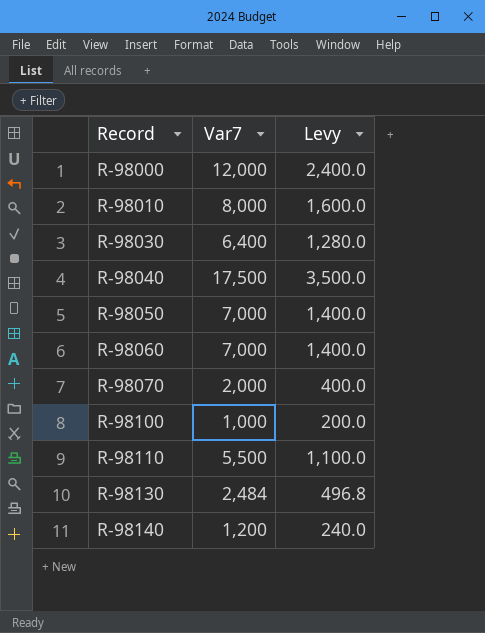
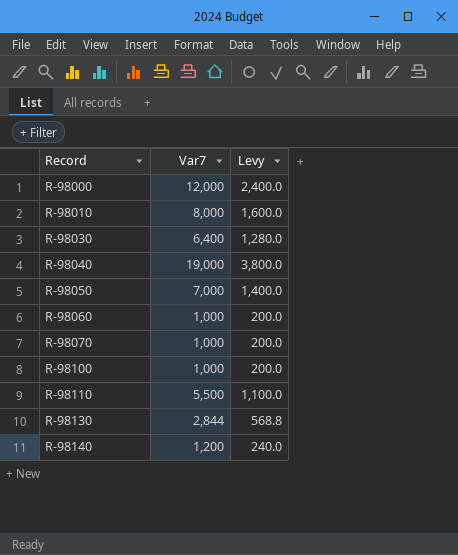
R-98040 | Var7: 17,500 -> 19,000
R-98040 | Levy: 3,500.0 -> 3,800.0
R-98060 | Var7: 7,000 -> 1,000
R-98060 | Levy: 1,400.0 -> 200.0
R-98070 | Var7: 2,000 -> 1,000
R-98070 | Levy: 400.0 -> 200.0
R-98130 | Var7: 2,484 -> 2,844
R-98130 | Levy: 496.8 -> 568.8

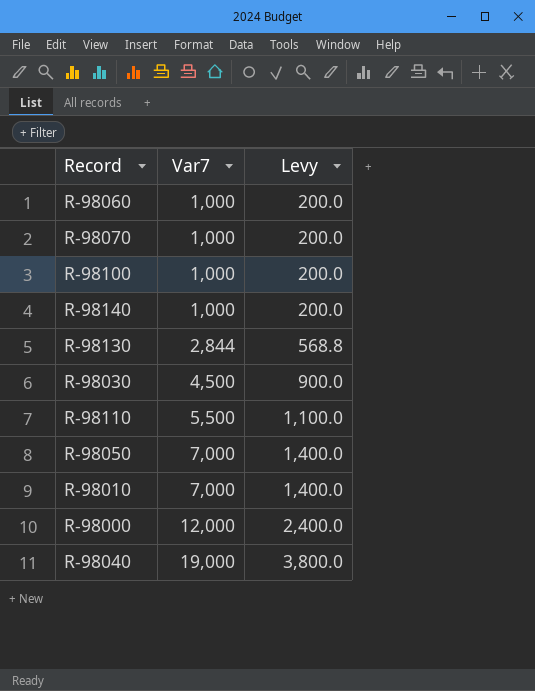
row order: Record ascending -> Var7 ascending
R-98140 | Var7: 1,200 -> 1,000
R-98140 | Levy: 240.0 -> 200.0
R-98030 | Var7: 6,400 -> 4,500
R-98030 | Levy: 1,280.0 -> 900.0
R-98010 | Var7: 8,000 -> 7,000
R-98010 | Levy: 1,600.0 -> 1,400.0

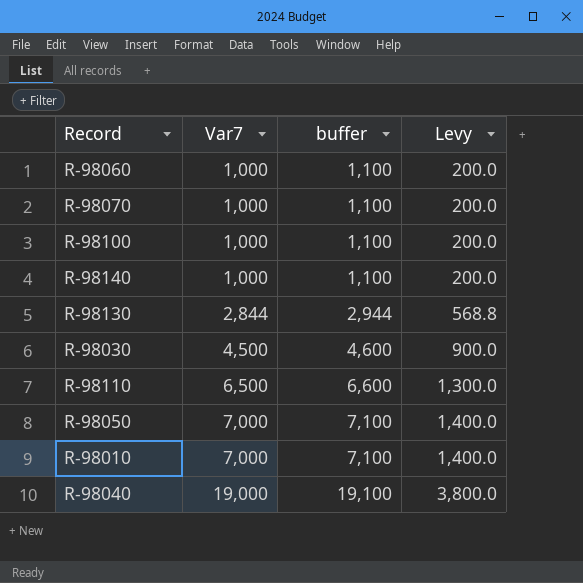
column buffer | formula: none -> [Var7] + 100
row R-98000: 12,000 | 2,400.0 -> none
R-98110 | Var7: 5,500 -> 6,500
R-98110 | Levy: 1,100.0 -> 1,300.0

